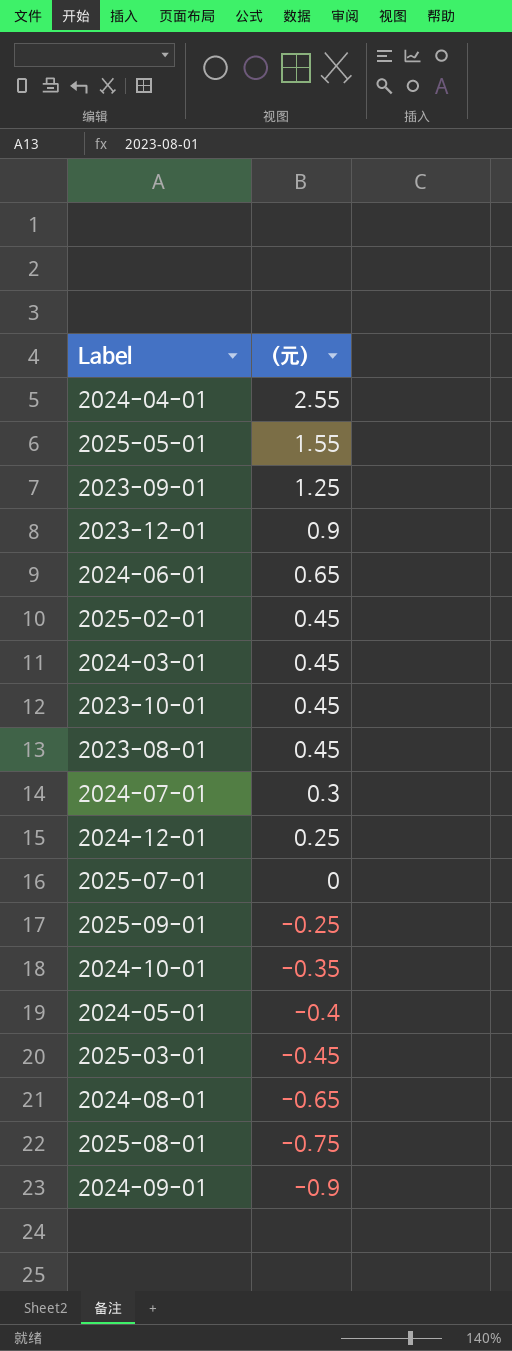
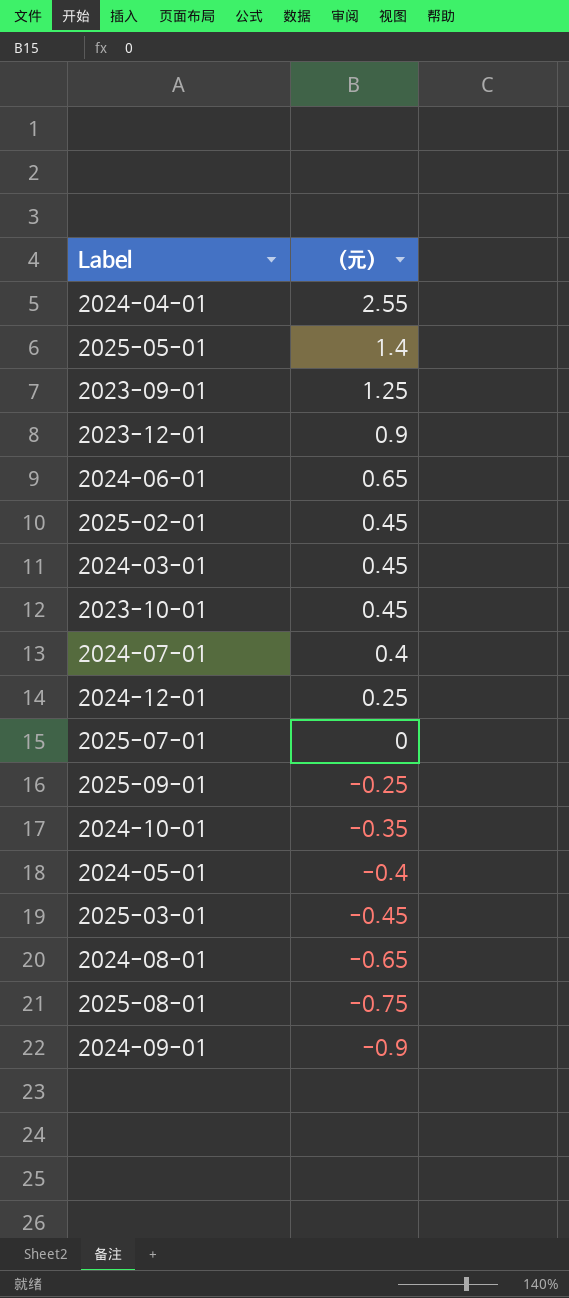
row 2023-08-01: 0.45 -> none
2025-05-01 | (元): 1.55 -> 1.4
2024-07-01 | (元): 0.3 -> 0.4

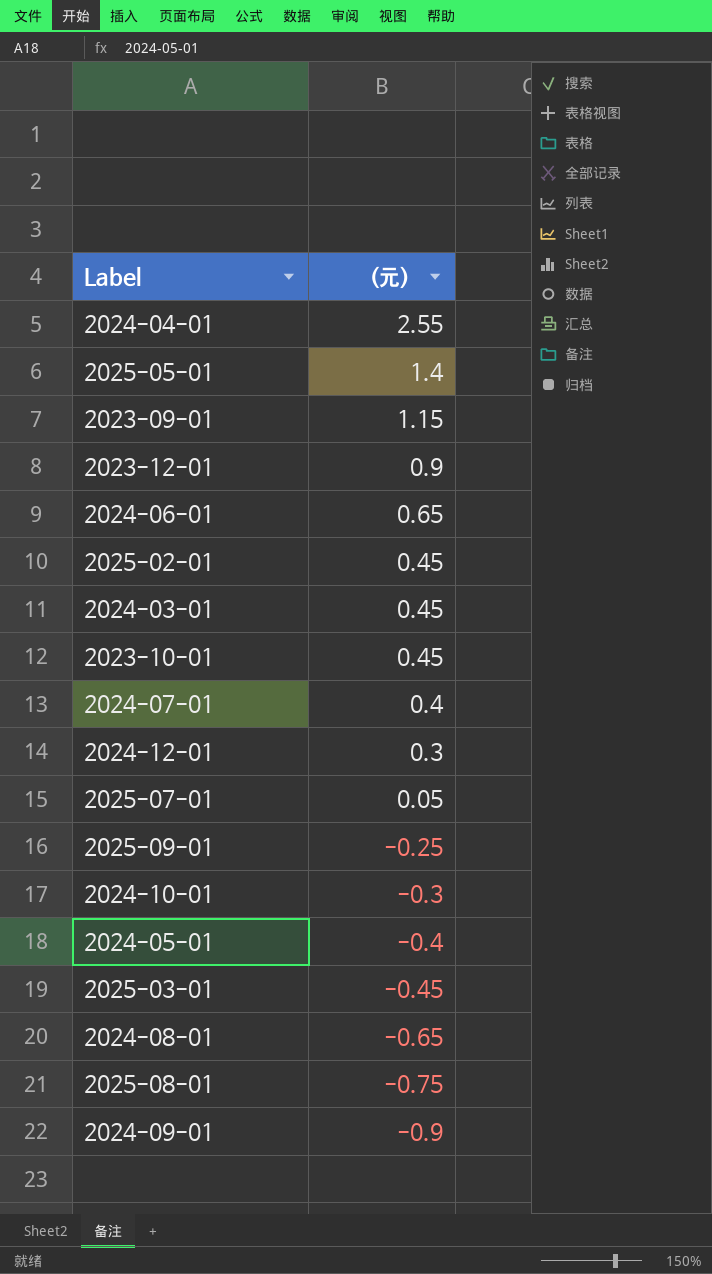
2023-09-01 | (元): 1.25 -> 1.15
2024-12-01 | (元): 0.25 -> 0.3
2025-07-01 | (元): 0 -> 0.05
2024-10-01 | (元): -0.35 -> -0.3

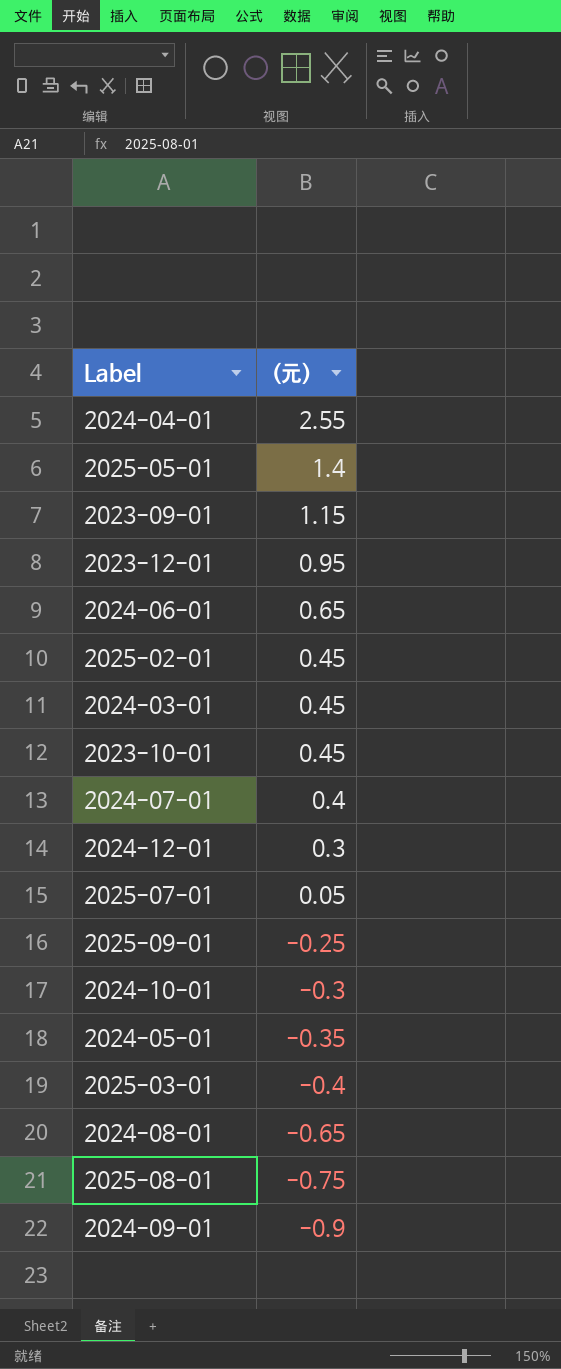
2023-12-01 | (元): 0.9 -> 0.95
2024-05-01 | (元): -0.4 -> -0.35
2025-03-01 | (元): -0.45 -> -0.4

